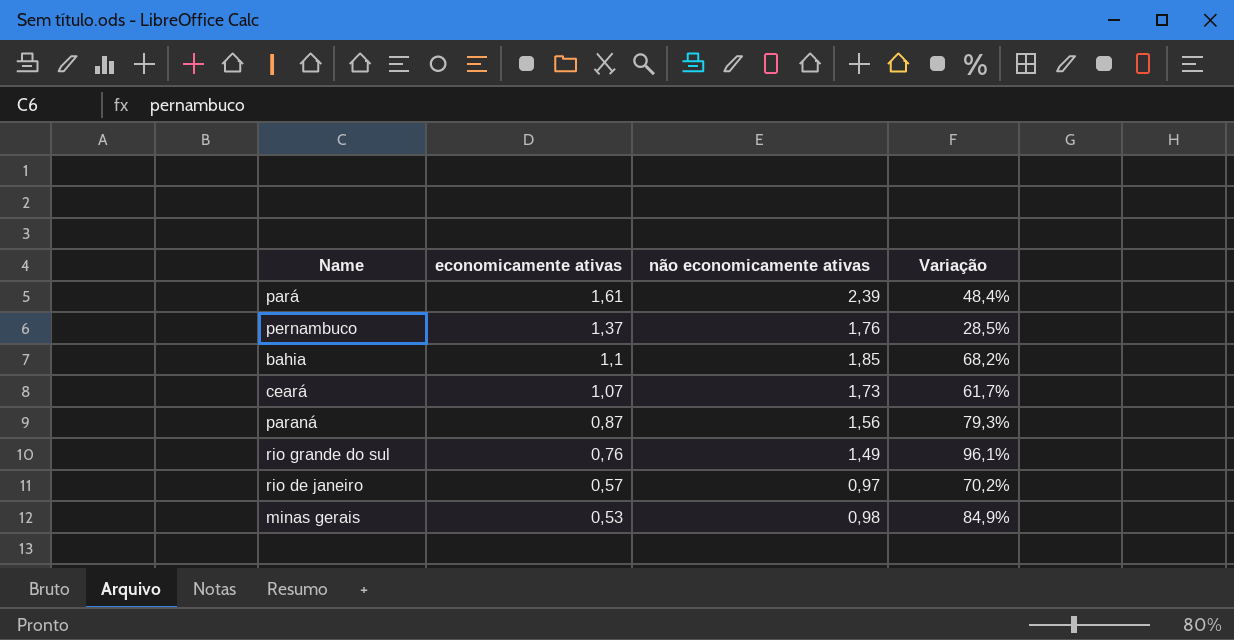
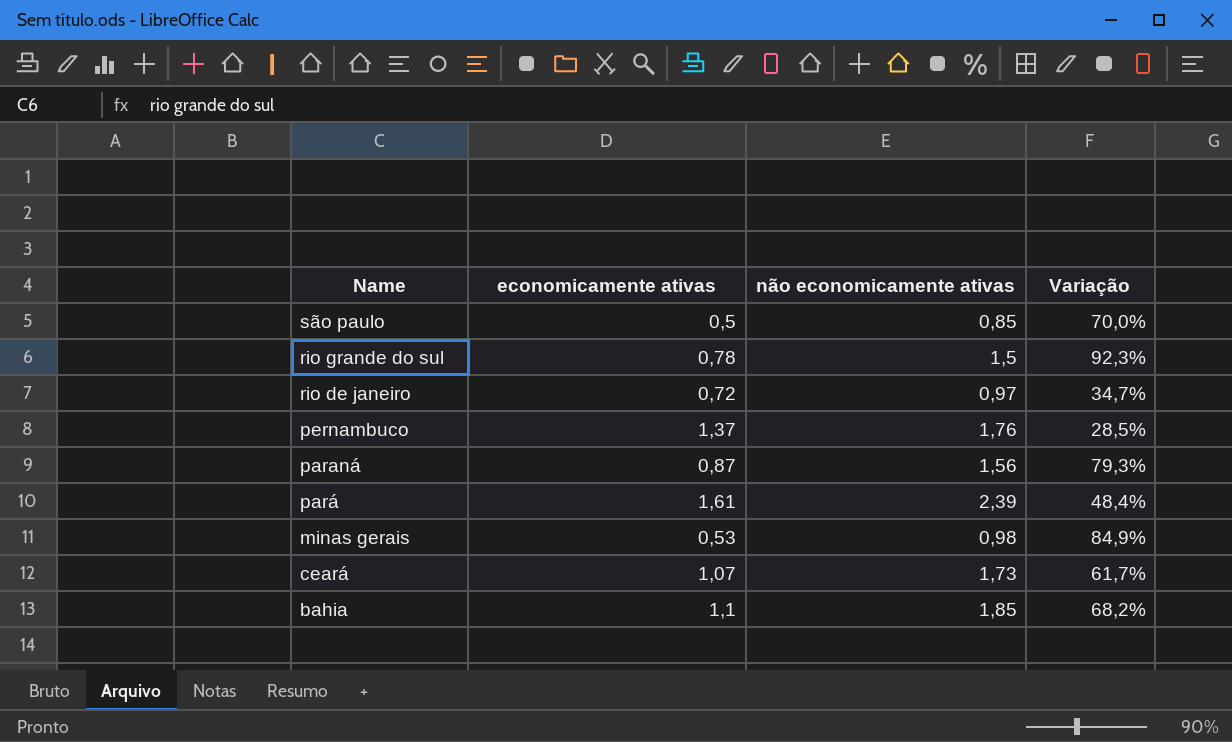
row order: economicamente ativas descending -> Name descending
row são paulo: none -> 0,5 | 0,85 | 70,0%
rio grande do sul | economicamente ativas: 0,76 -> 0,78
rio grande do sul | não economicamente ativas: 1,49 -> 1,5
rio grande do sul | Variação: 96,1% -> 92,3%
rio de janeiro | economicamente ativas: 0,57 -> 0,72
rio de janeiro | Variação: 70,2% -> 34,7%

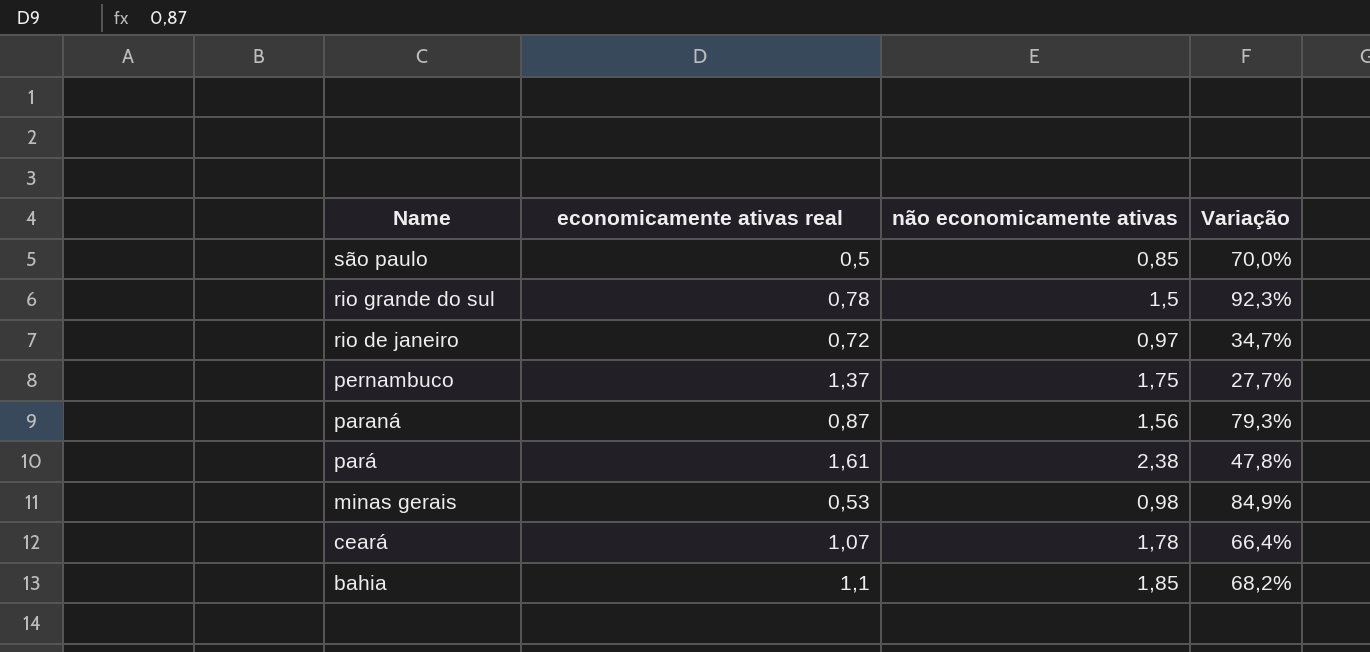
column name: economicamente ativas -> economicamente ativas real
pernambuco | não economicamente ativas: 1,76 -> 1,75
pernambuco | Variação: 28,5% -> 27,7%
pará | não economicamente ativas: 2,39 -> 2,38
pará | Variação: 48,4% -> 47,8%
ceará | não economicamente ativas: 1,73 -> 1,78
ceará | Variação: 61,7% -> 66,4%

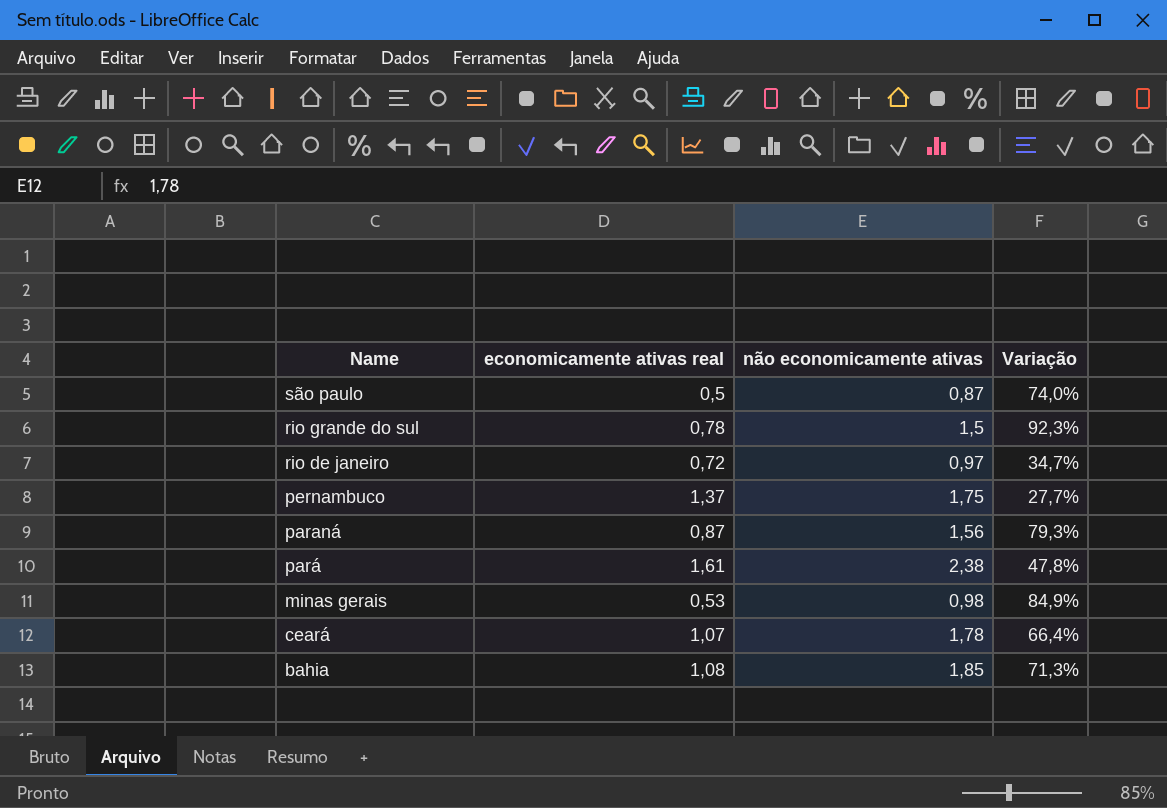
são paulo | não economicamente ativas: 0,85 -> 0,87
são paulo | Variação: 70,0% -> 74,0%
bahia | economicamente ativas real: 1,1 -> 1,08
bahia | Variação: 68,2% -> 71,3%

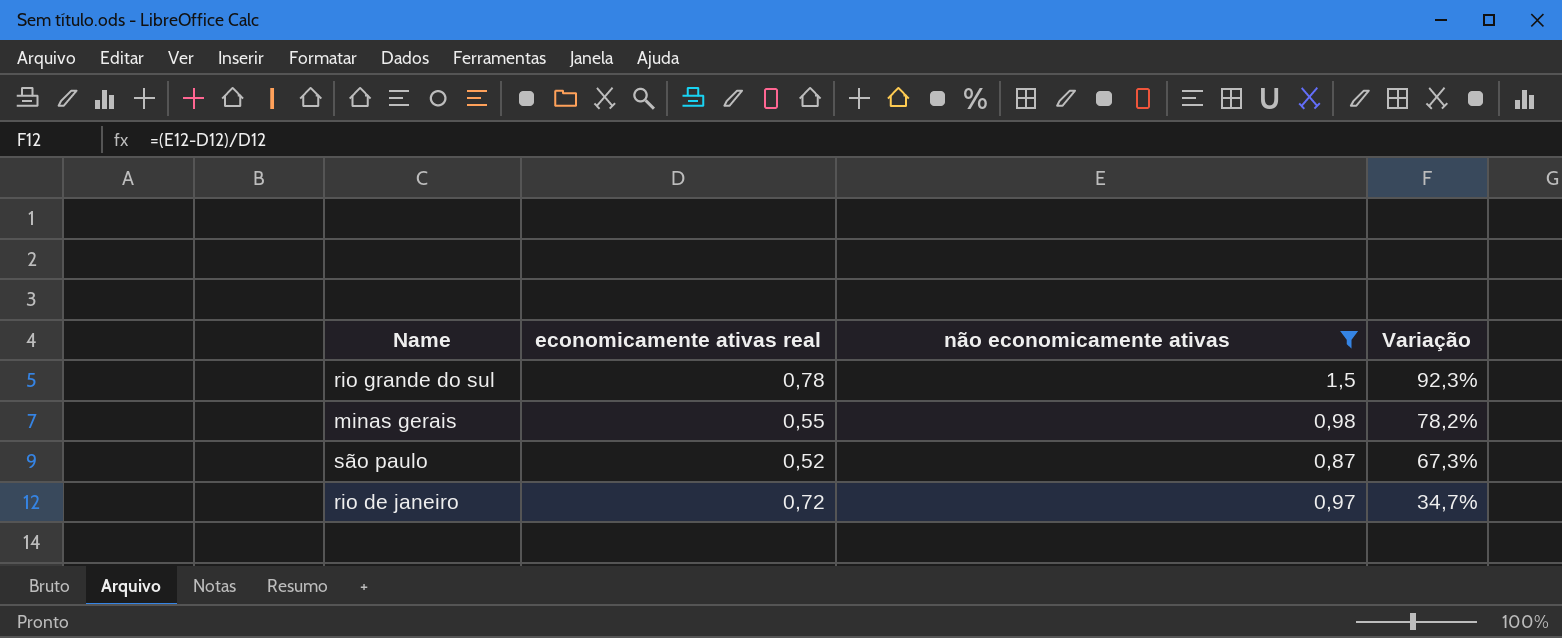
filter: none -> não economicamente ativas <= 1,5
row order: Name descending -> Variação descending
minas gerais | economicamente ativas real: 0,53 -> 0,55
minas gerais | Variação: 84,9% -> 78,2%
são paulo | economicamente ativas real: 0,5 -> 0,52
são paulo | Variação: 74,0% -> 67,3%

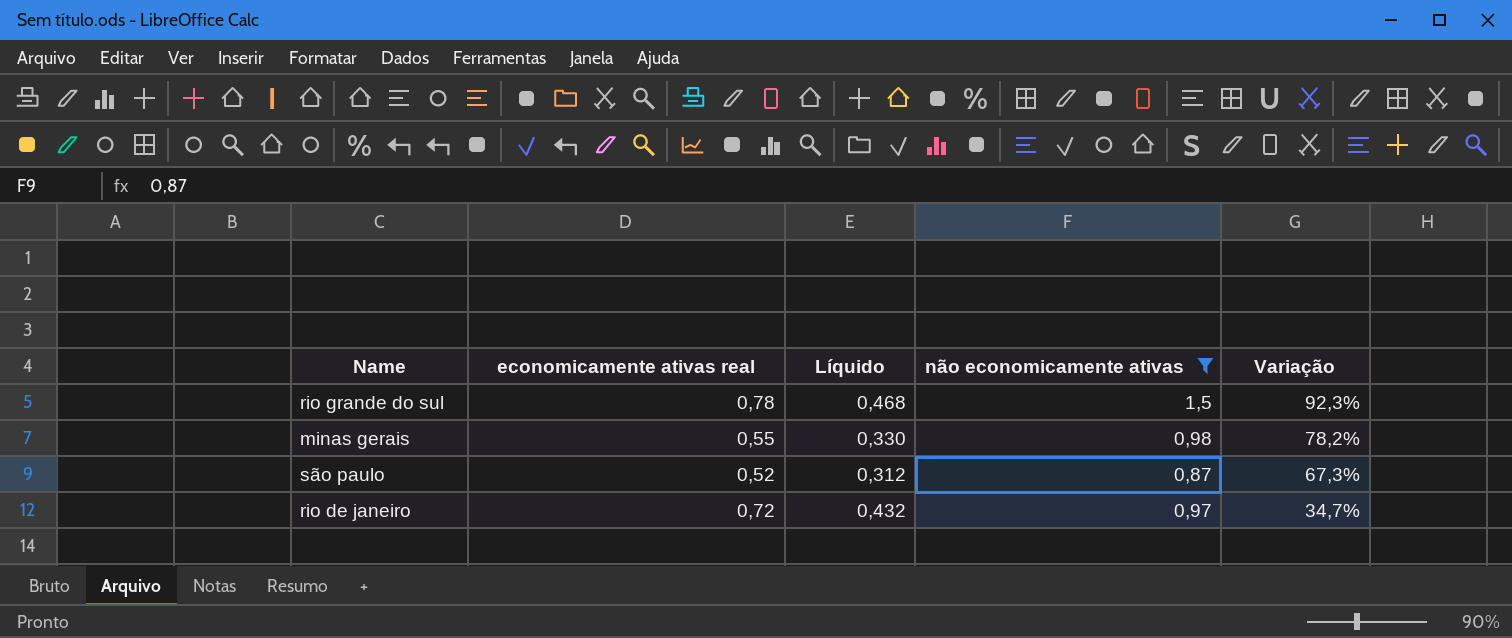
column Líquido | formula: none -> [economicamente ativas real] * 0,6

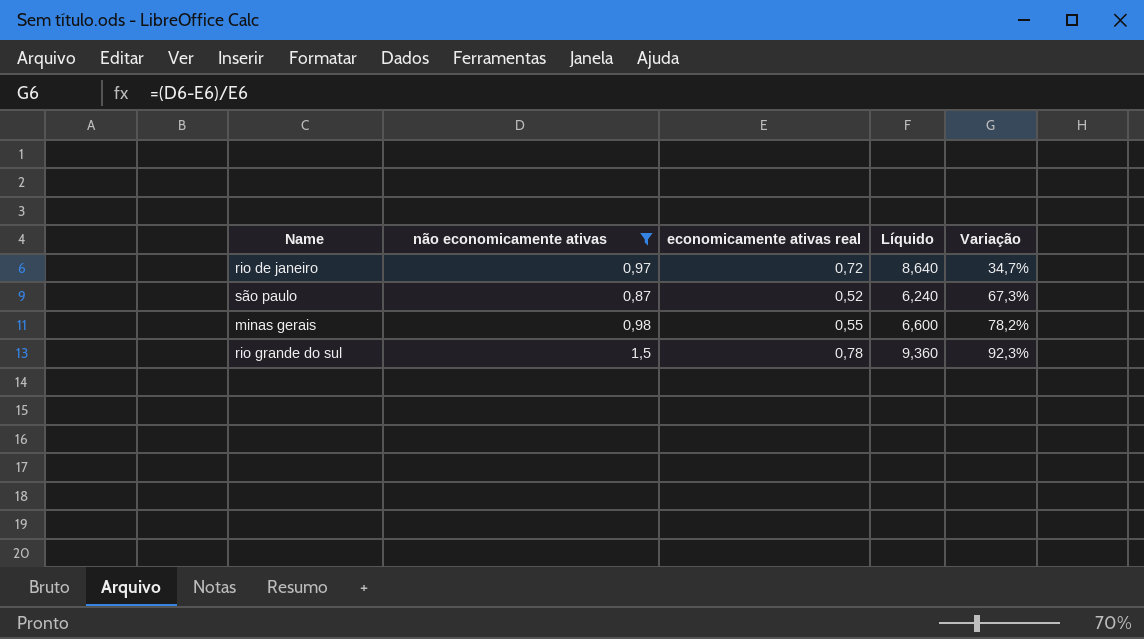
row order: Variação descending -> Variação ascending
column não economicamente ativas | position: 4 -> 2
column Líquido | formula: [economicamente ativas real] * 0,6 -> [economicamente ativas real] * 12

